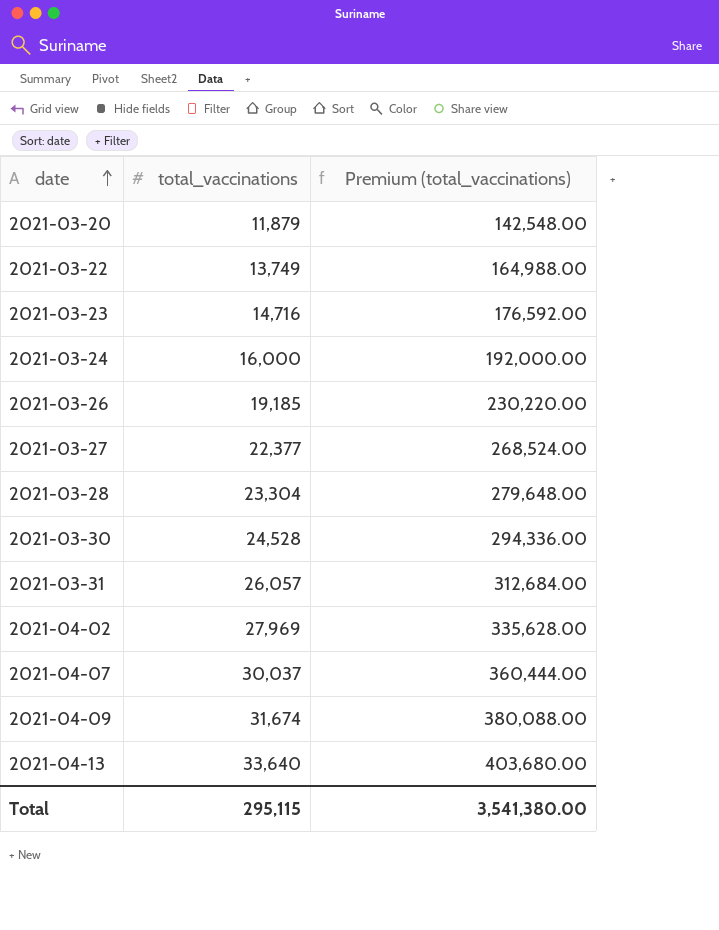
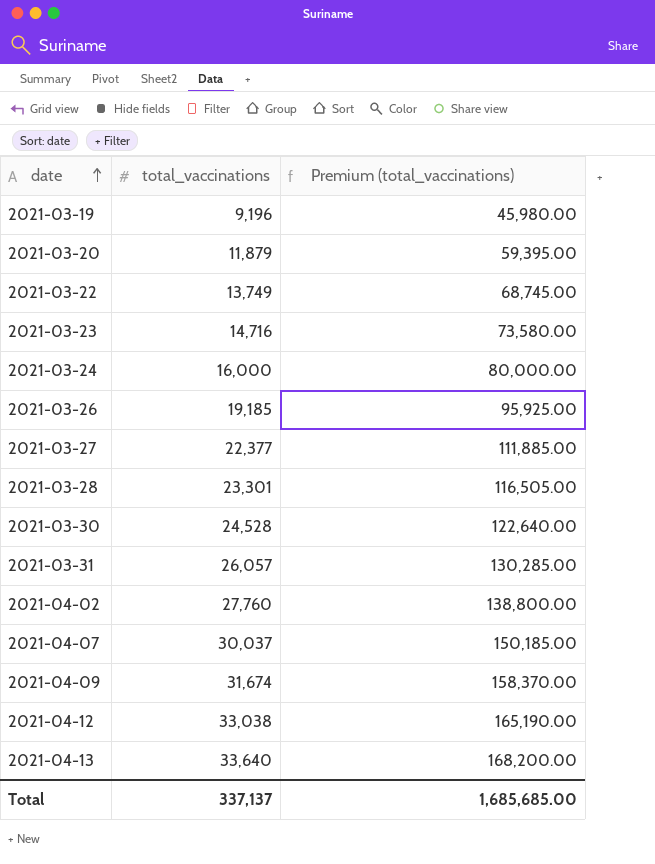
column Premium (total_vaccinations) | formula: [total_vaccinations] * 12 -> [total_vaccinations] * 5
row 2021-03-19: none -> 9,196 | 45,980.00
2021-03-28 | total_vaccinations: 23,304 -> 23,301
2021-04-02 | total_vaccinations: 27,969 -> 27,760
row 2021-04-12: none -> 33,038 | 165,190.00
Total | total_vaccinations: 295,115 -> 337,137
Total | Premium (total_vaccinations): 3,541,380.00 -> 1,685,685.00

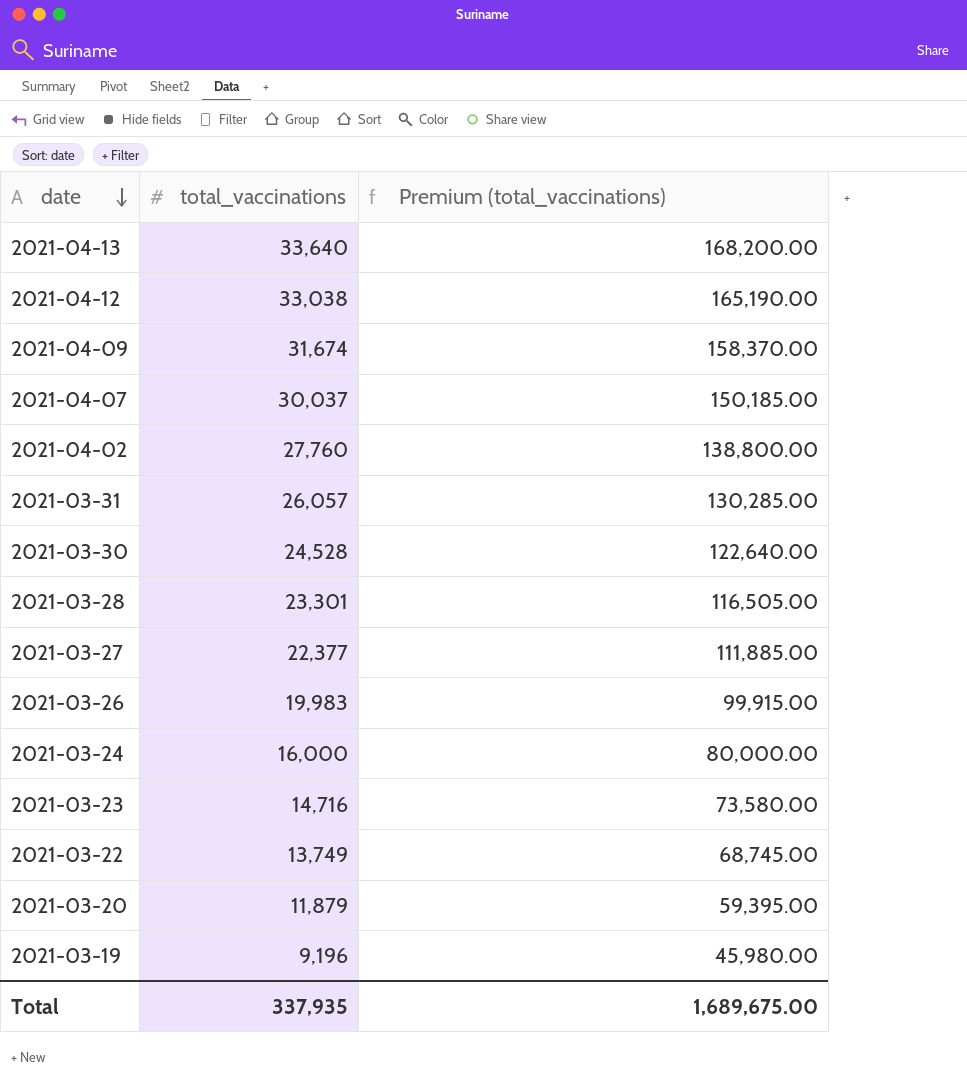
row order: date ascending -> date descending
2021-03-26 | total_vaccinations: 19,185 -> 19,983
2021-03-26 | Premium (total_vaccinations): 95,925.00 -> 99,915.00
Total | total_vaccinations: 337,137 -> 337,935
Total | Premium (total_vaccinations): 1,685,685.00 -> 1,689,675.00

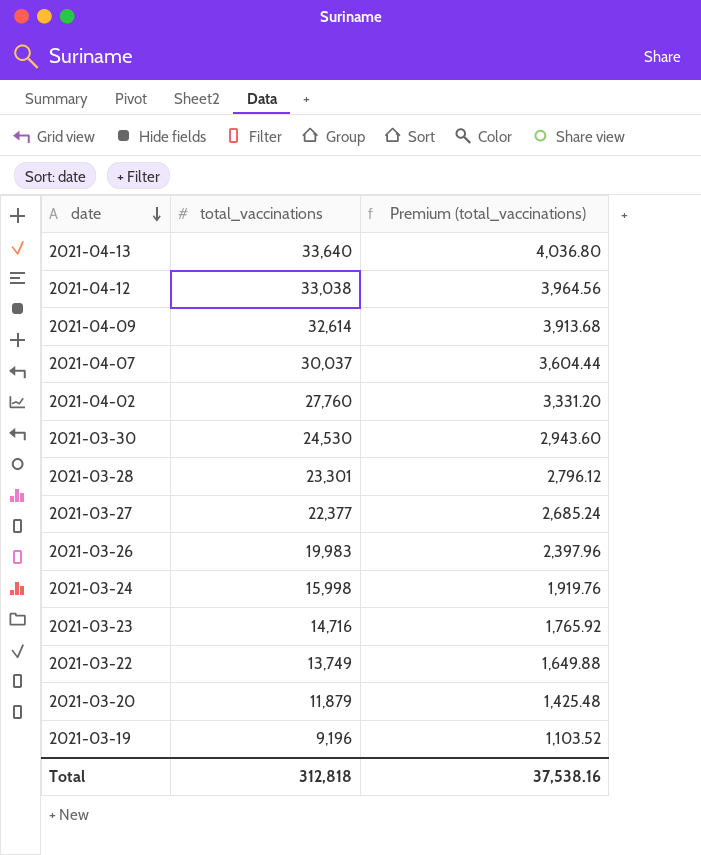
column Premium (total_vaccinations) | formula: [total_vaccinations] * 5 -> [total_vaccinations] * 0.12
row 2021-03-31: 26,057 | 130,285.00 -> none
2021-04-09 | total_vaccinations: 31,674 -> 32,614
2021-03-30 | total_vaccinations: 24,528 -> 24,530
2021-03-24 | total_vaccinations: 16,000 -> 15,998
Total | total_vaccinations: 337,935 -> 312,818
Total | Premium (total_vaccinations): 1,689,675.00 -> 37,538.16

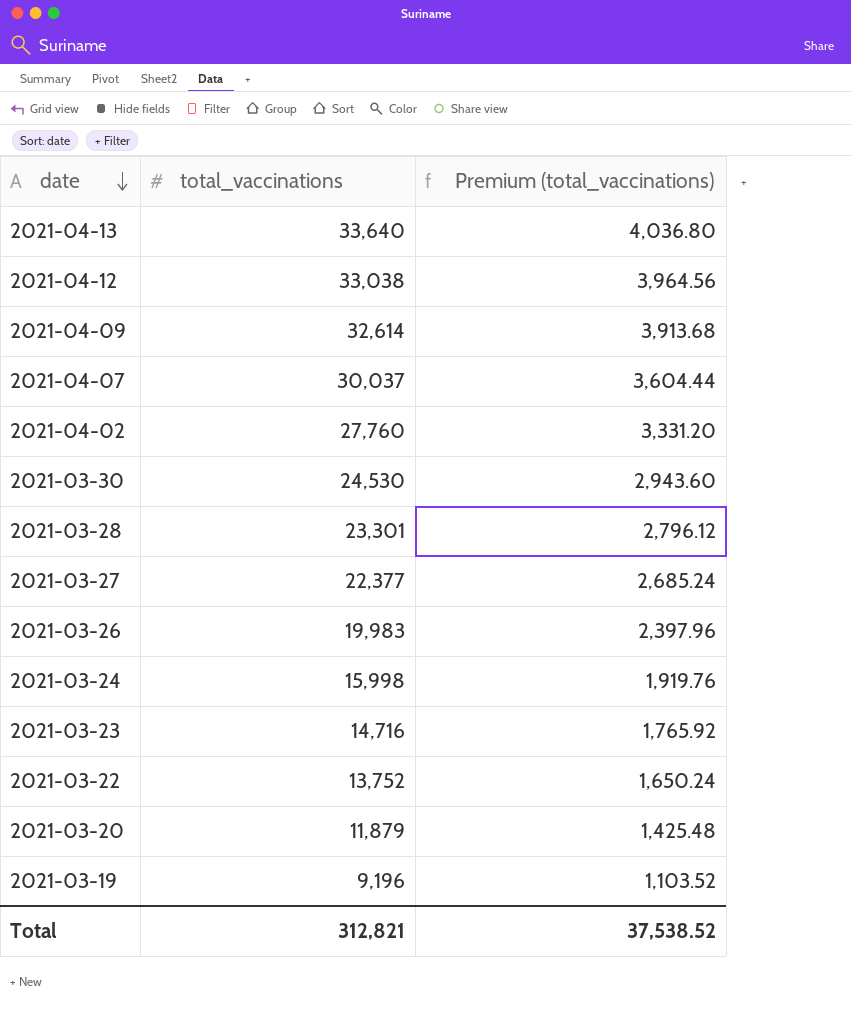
2021-03-22 | total_vaccinations: 13,749 -> 13,752
2021-03-22 | Premium (total_vaccinations): 1,649.88 -> 1,650.24
Total | total_vaccinations: 312,818 -> 312,821
Total | Premium (total_vaccinations): 37,538.16 -> 37,538.52

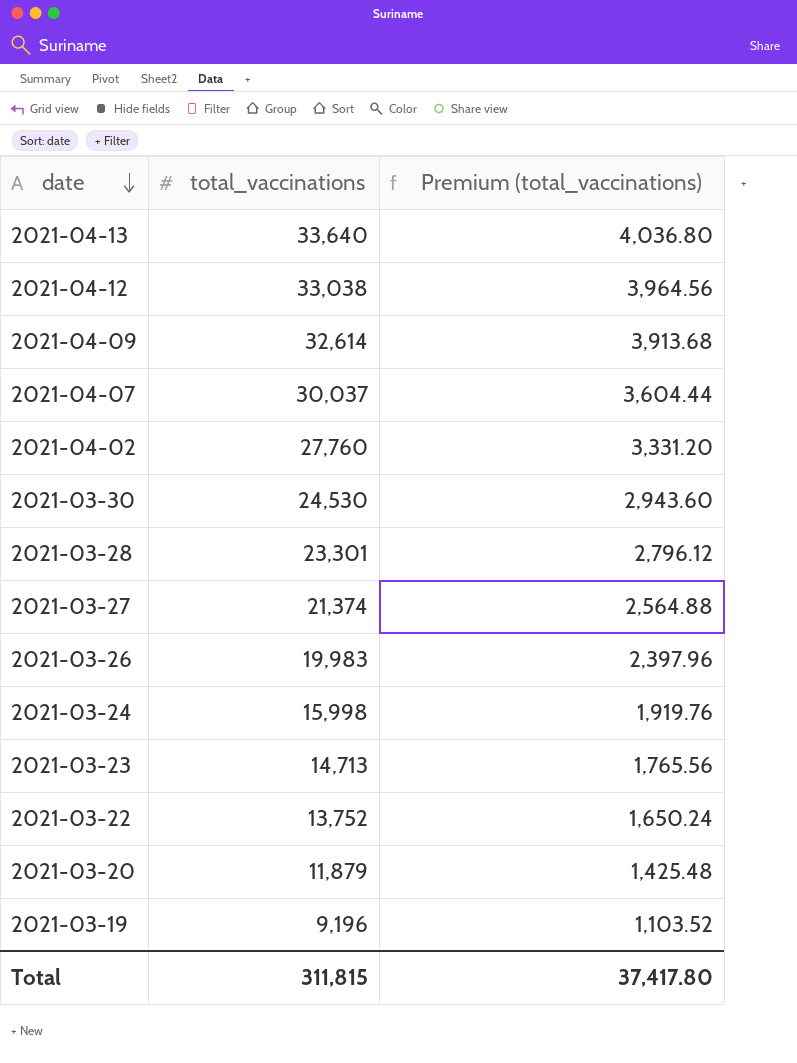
2021-03-27 | total_vaccinations: 22,377 -> 21,374
2021-03-27 | Premium (total_vaccinations): 2,685.24 -> 2,564.88
2021-03-23 | total_vaccinations: 14,716 -> 14,713
2021-03-23 | Premium (total_vaccinations): 1,765.92 -> 1,765.56
Total | total_vaccinations: 312,821 -> 311,815
Total | Premium (total_vaccinations): 37,538.52 -> 37,417.80

